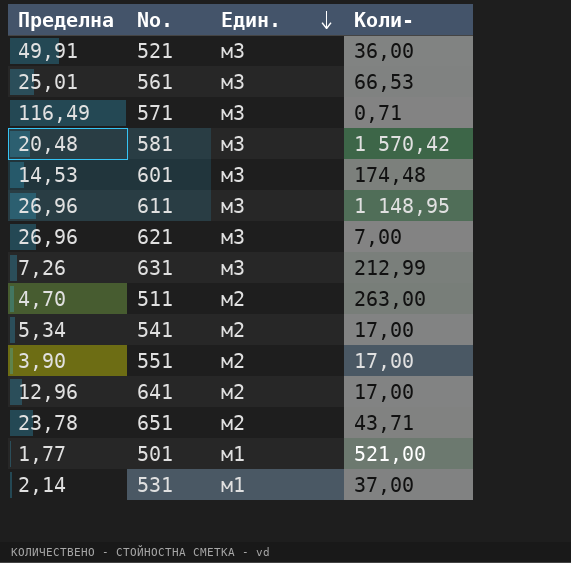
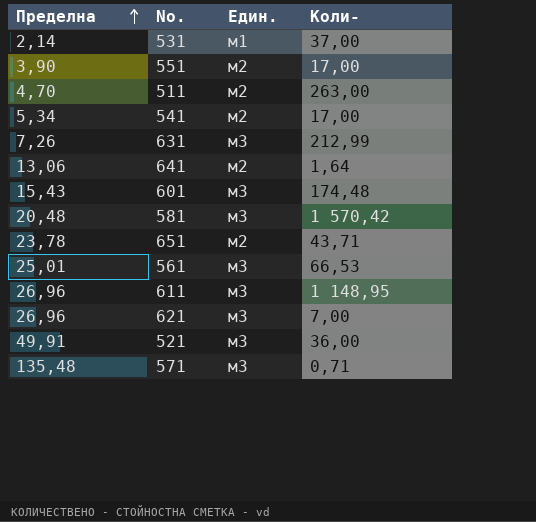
row order: Един. descending -> Пределна ascending
row 501: 1,77 | м1 | 521,00 -> none
641 | Пределна: 12,96 -> 13,06
641 | Коли-: 17,00 -> 1,64
601 | Пределна: 14,53 -> 15,43
571 | Пределна: 116,49 -> 135,48

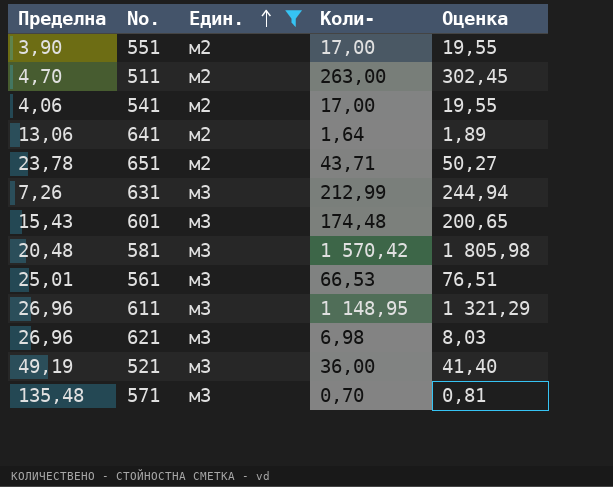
filter: none -> Един. != м1
row order: Пределна ascending -> Един. ascending
column Оценка | formula: none -> [Коли-] * 1,15
541 | Пределна: 5,34 -> 4,06
621 | Коли-: 7,00 -> 6,98
521 | Пределна: 49,91 -> 49,19
571 | Коли-: 0,71 -> 0,70

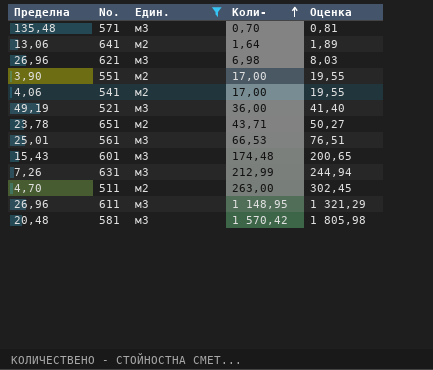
row order: Един. ascending -> Коли- ascending

